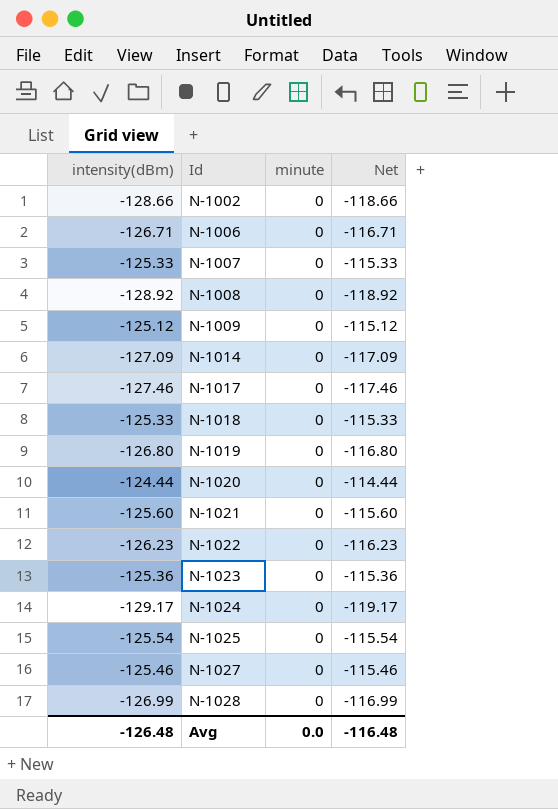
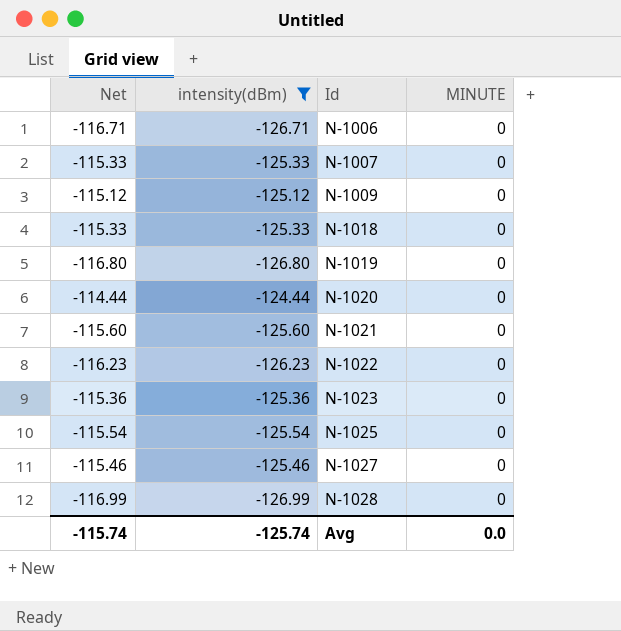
filter: none -> intensity(dBm) >= -126.99
column Net | position: 4 -> 1
column name: minute -> MINUTE
Avg | Net: -116.48 -> -115.74
Avg | intensity(dBm): -126.48 -> -125.74

